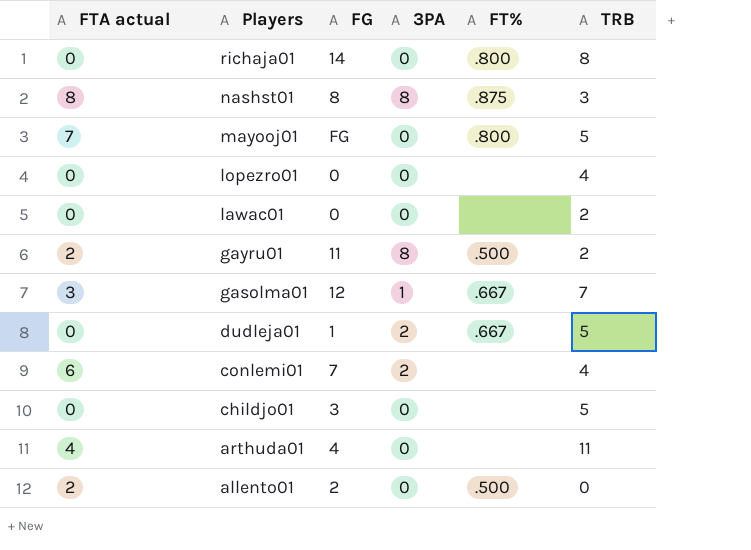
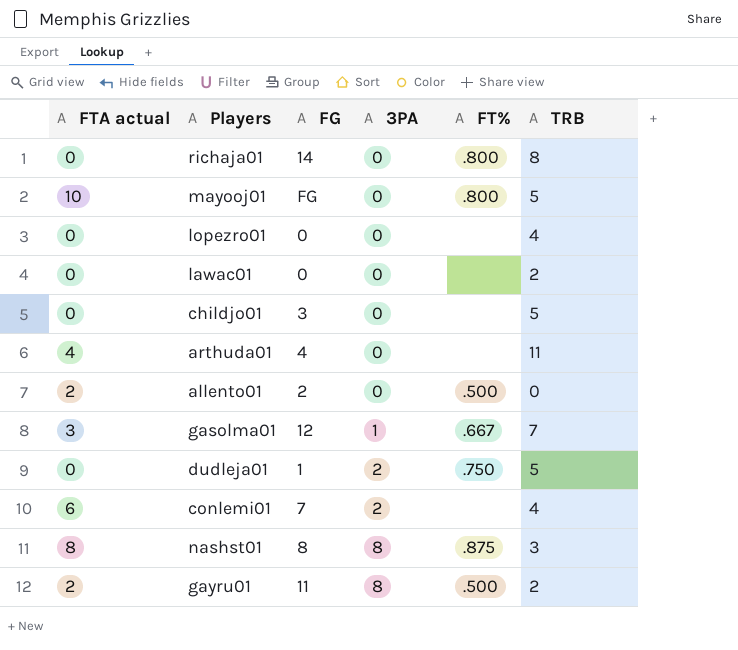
row order: Players descending -> 3PA ascending
mayooj01 | FTA actual: 7 -> 10
dudleja01 | FT%: .667 -> .750

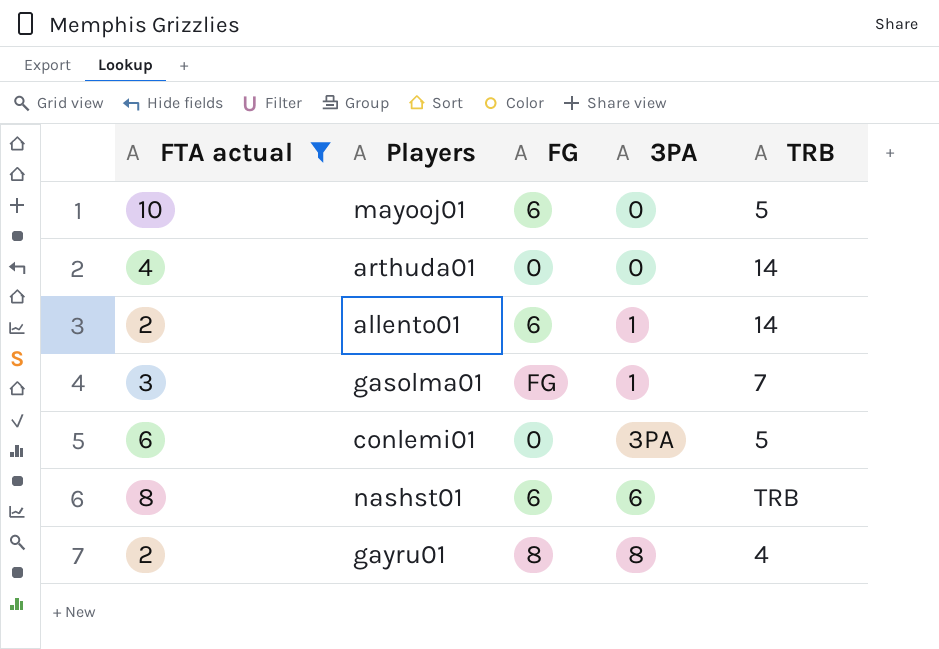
filter: none -> FTA actual != 0
column FT% | position: 5 -> none
mayooj01 | FG: FG -> 6
arthuda01 | FG: 4 -> 0
arthuda01 | TRB: 11 -> 14
allento01 | FG: 2 -> 6
allento01 | 3PA: 0 -> 1
allento01 | TRB: 0 -> 14
gasolma01 | FG: 12 -> FG
conlemi01 | FG: 7 -> 0
conlemi01 | 3PA: 2 -> 3PA
conlemi01 | TRB: 4 -> 5
nashst01 | FG: 8 -> 6
nashst01 | 3PA: 8 -> 6
nashst01 | TRB: 3 -> TRB
gayru01 | FG: 11 -> 8
gayru01 | TRB: 2 -> 4

